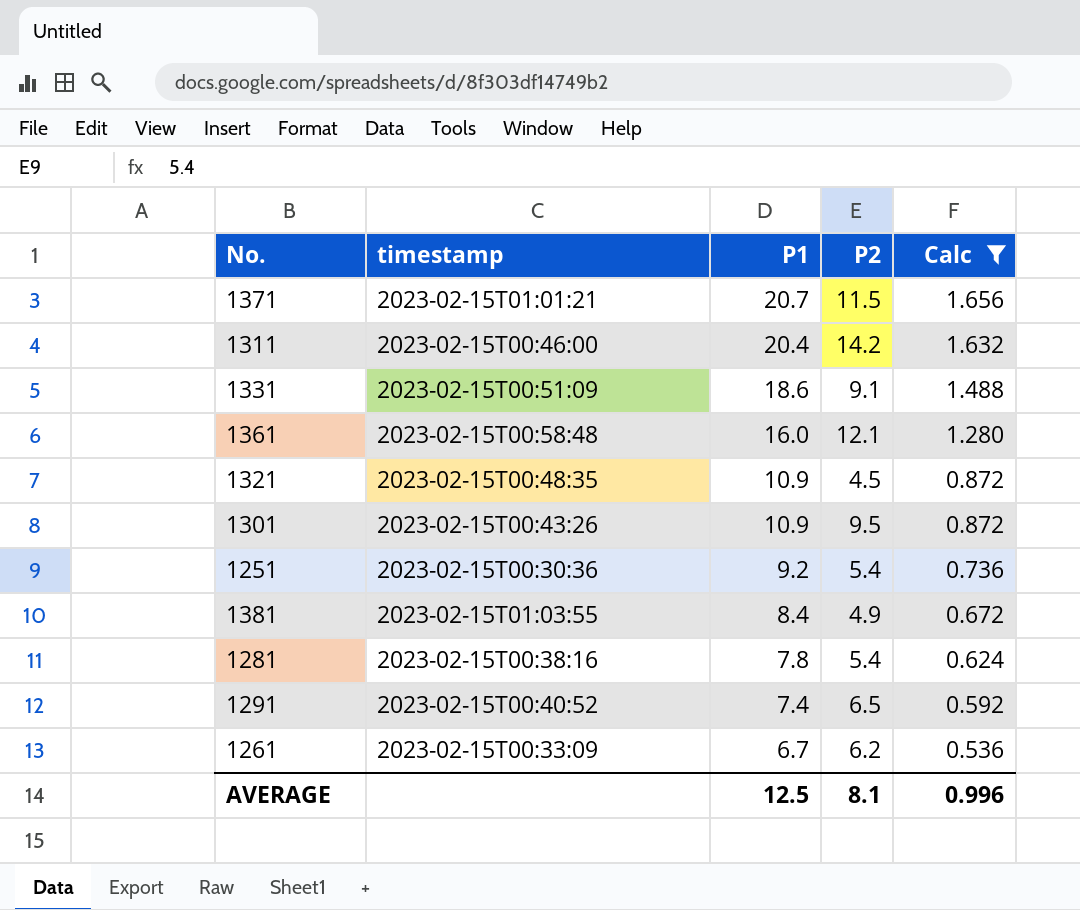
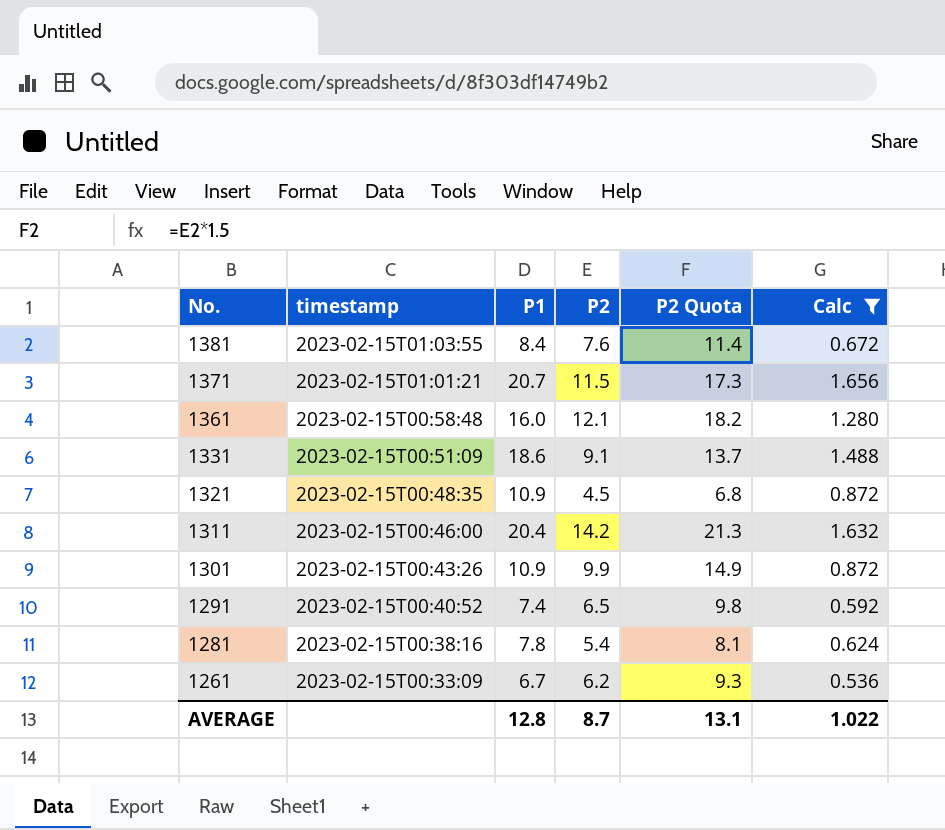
row order: P1 descending -> No. descending
column P2 Quota | formula: none -> [P2] * 1.5
row 1251: 2023-02-15T00:30:36 | 9.2 | 5.4 | 0.736 -> none
1381 | P2: 4.9 -> 7.6
1301 | P2: 9.5 -> 9.9
AVERAGE | P1: 12.5 -> 12.8
AVERAGE | P2: 8.1 -> 8.7
AVERAGE | Calc: 0.996 -> 1.022

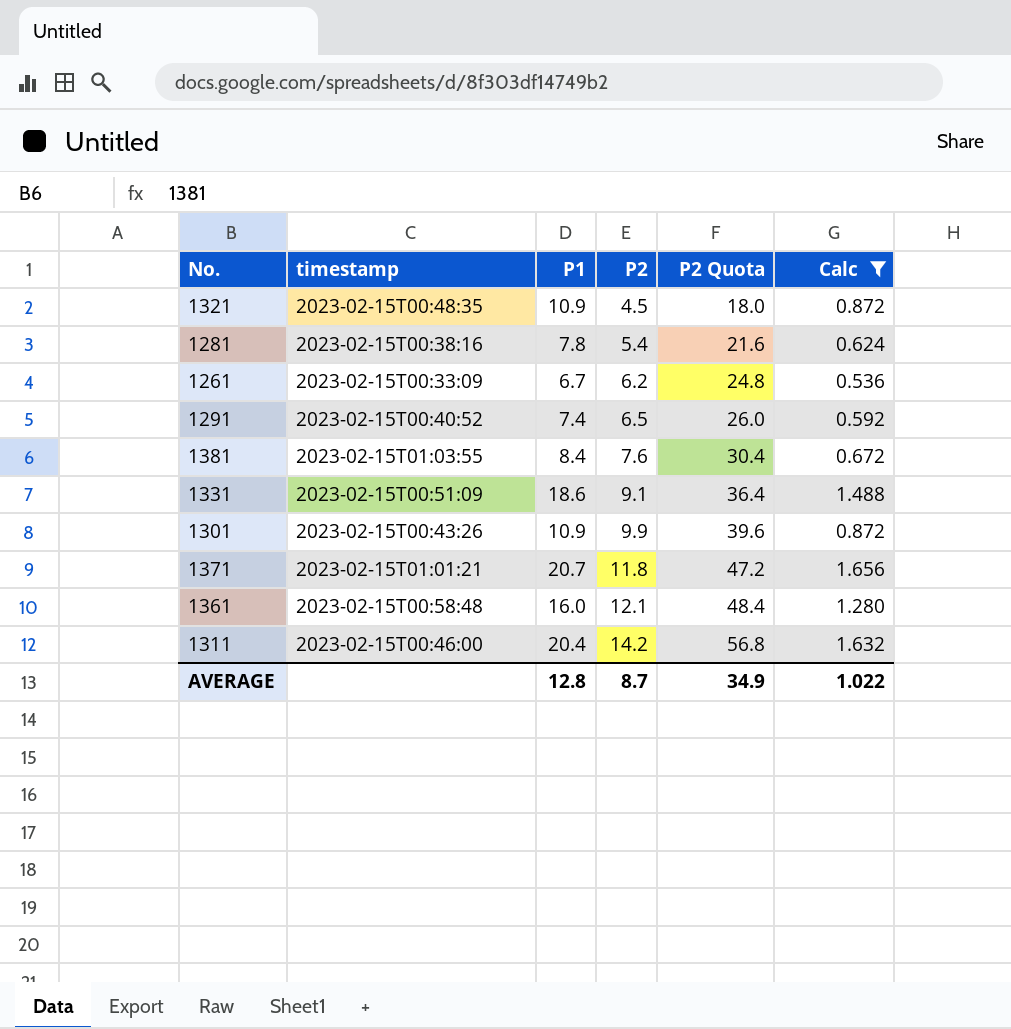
row order: No. descending -> P2 ascending
column P2 Quota | formula: [P2] * 1.5 -> [P2] * 4
1371 | P2: 11.5 -> 11.8
AVERAGE | P2 Quota: 13.1 -> 34.9

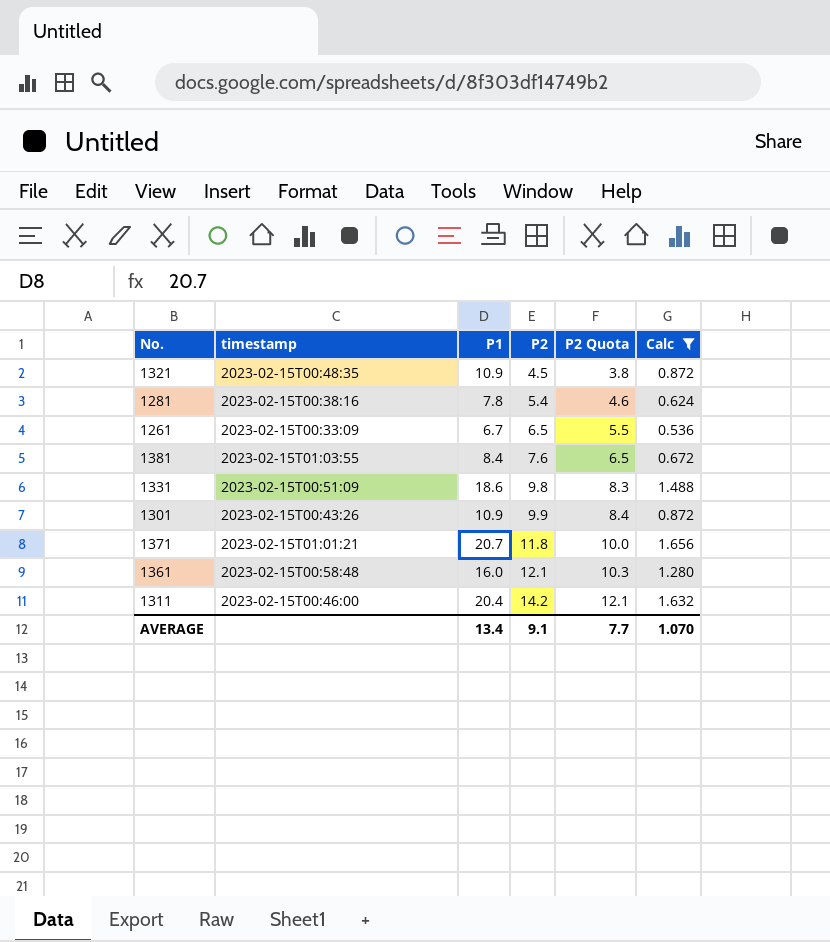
column P2 Quota | formula: [P2] * 4 -> [P2] * 0.85
row 1291: 2023-02-15T00:40:52 | 7.4 | 6.5 | 26.0 | 0.592 -> none
1261 | P2: 6.2 -> 6.5
1331 | P2: 9.1 -> 9.8
AVERAGE | P1: 12.8 -> 13.4
AVERAGE | P2: 8.7 -> 9.1
AVERAGE | P2 Quota: 34.9 -> 7.7
AVERAGE | Calc: 1.022 -> 1.070

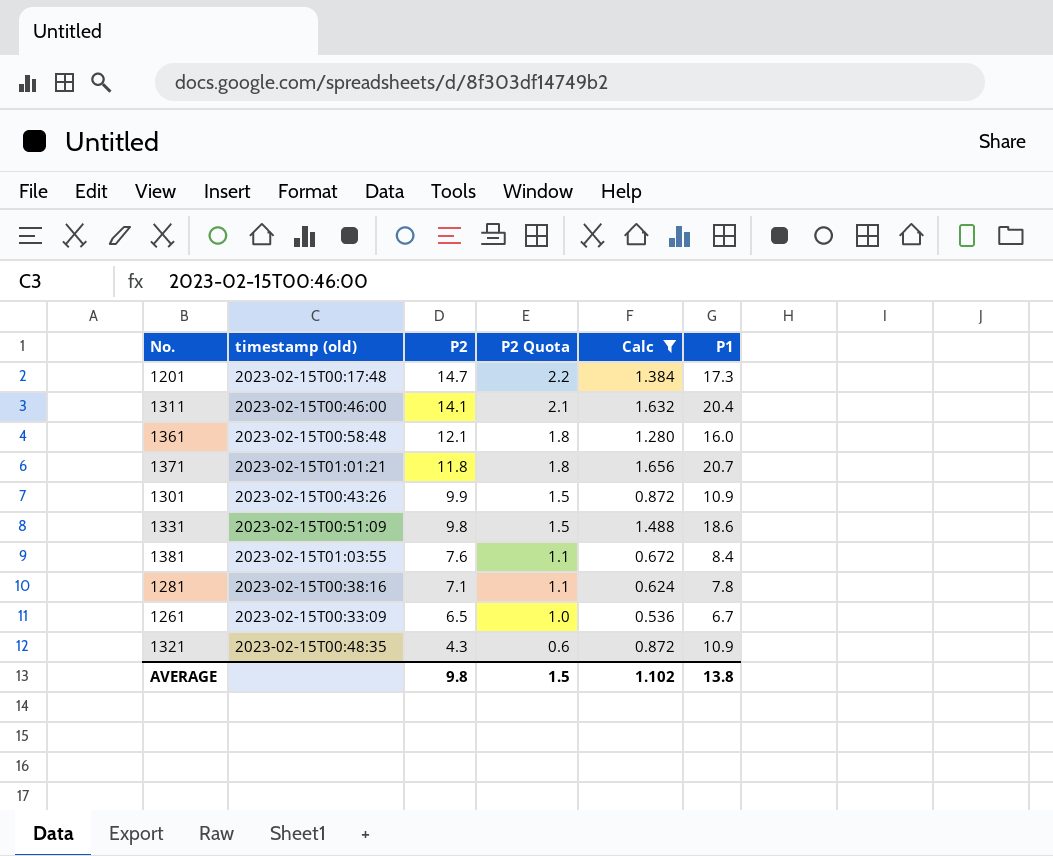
row order: P2 ascending -> P2 descending
column name: timestamp -> timestamp (old)
column P2 Quota | formula: [P2] * 0.85 -> [P2] * 0.15
column P1 | position: 3 -> 6
row 1201: none -> 2023-02-15T00:17:48 | 14.7 | 2.2 | 1.384 | 17.3
1311 | P2: 14.2 -> 14.1
1281 | P2: 5.4 -> 7.1
1321 | P2: 4.5 -> 4.3
AVERAGE | P2: 9.1 -> 9.8
AVERAGE | P2 Quota: 7.7 -> 1.5
AVERAGE | Calc: 1.070 -> 1.102
AVERAGE | P1: 13.4 -> 13.8

